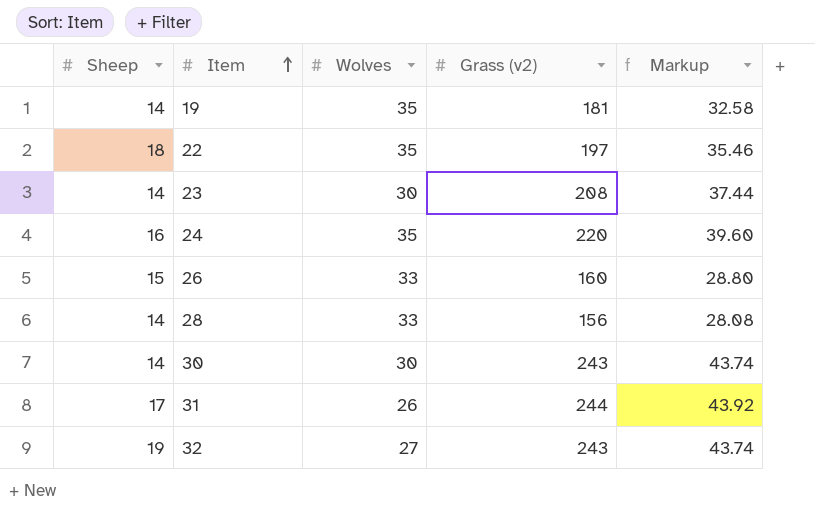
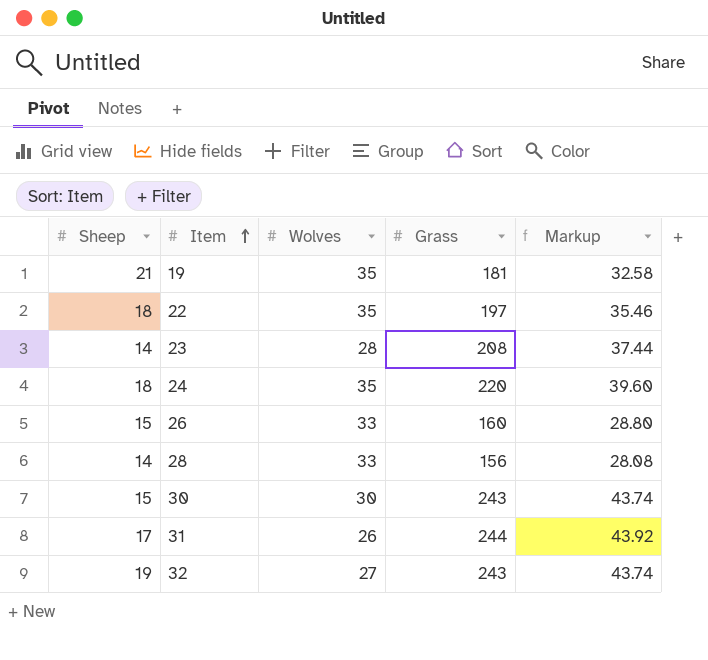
column name: Grass (v2) -> Grass
19 | Sheep: 14 -> 21
23 | Wolves: 30 -> 28
24 | Sheep: 16 -> 18
30 | Sheep: 14 -> 15

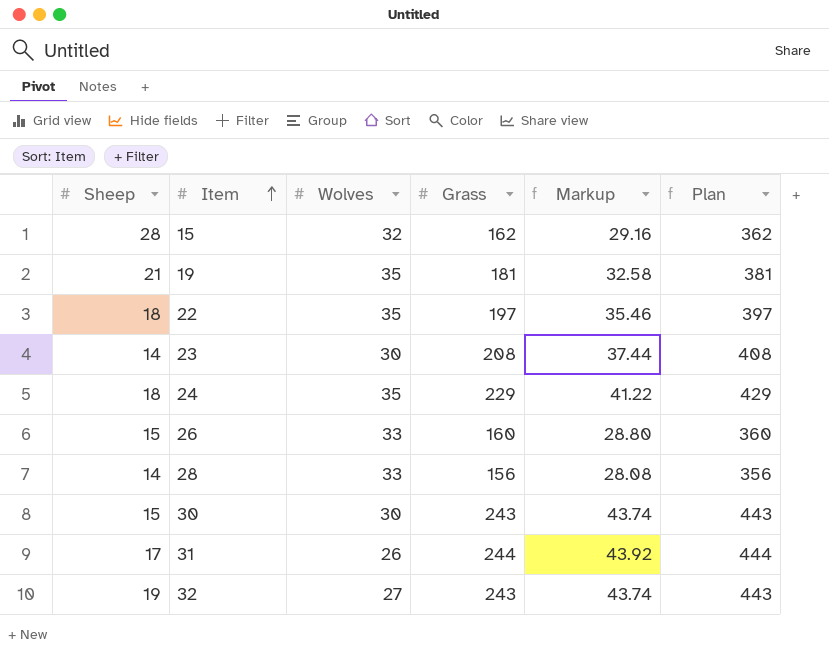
column Plan | formula: none -> [Grass] + 200
row 15: none -> 28 | 32 | 162 | 29.16 | 362
23 | Wolves: 28 -> 30
24 | Grass: 220 -> 229
24 | Markup: 39.60 -> 41.22

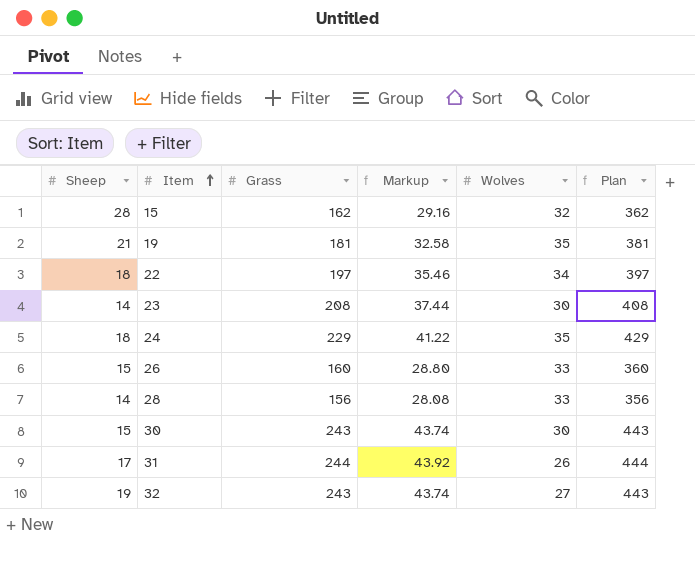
column Wolves | position: 3 -> 5
22 | Wolves: 35 -> 34

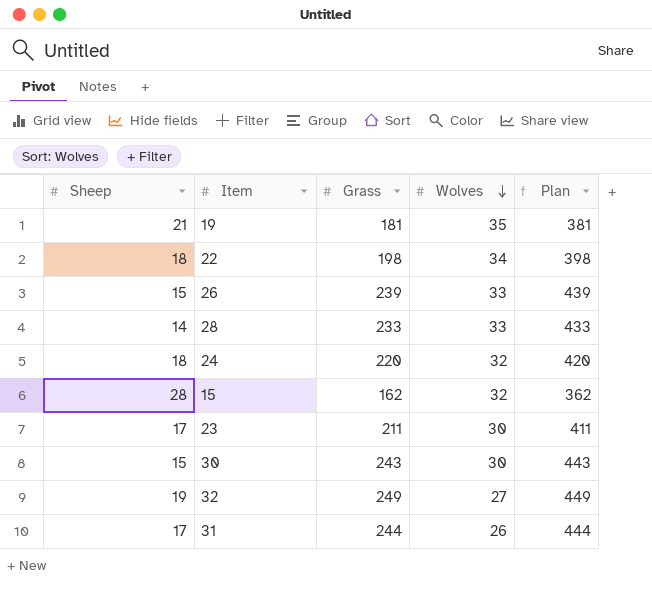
row order: Item ascending -> Wolves descending
column Markup | formula: [Grass] * 0.18 -> none
22 | Grass: 197 -> 198
22 | Plan: 397 -> 398
26 | Grass: 160 -> 239
26 | Plan: 360 -> 439
28 | Grass: 156 -> 233
28 | Plan: 356 -> 433
24 | Grass: 229 -> 220
24 | Wolves: 35 -> 32
24 | Plan: 429 -> 420
23 | Sheep: 14 -> 17
23 | Grass: 208 -> 211
23 | Plan: 408 -> 411
32 | Grass: 243 -> 249
32 | Plan: 443 -> 449

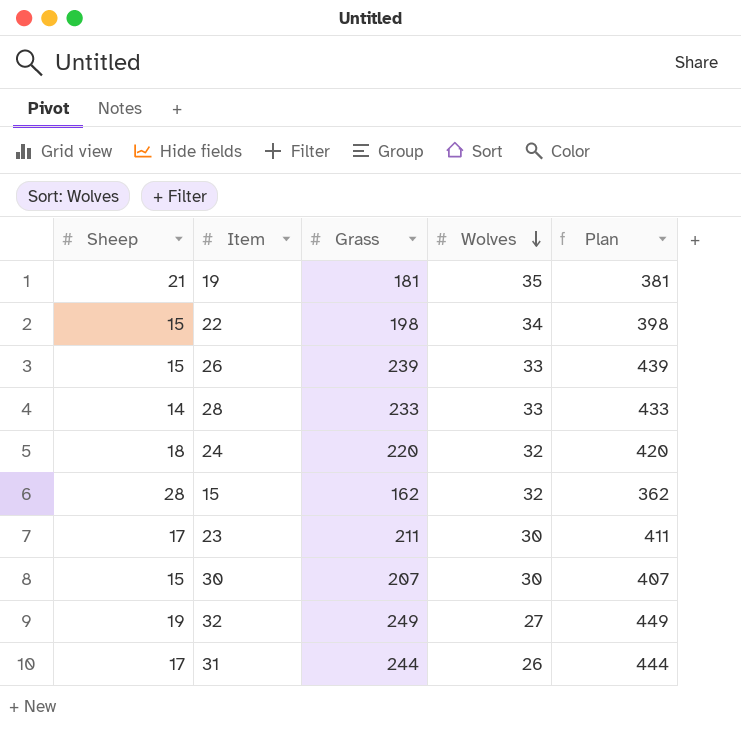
22 | Sheep: 18 -> 15
30 | Grass: 243 -> 207
30 | Plan: 443 -> 407

